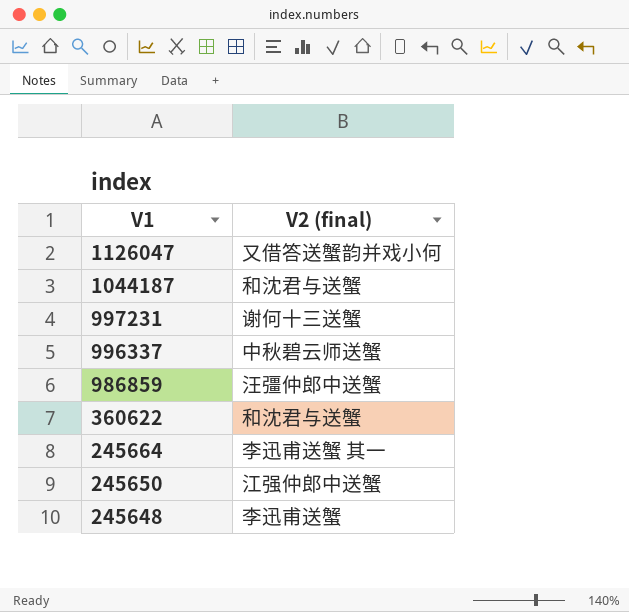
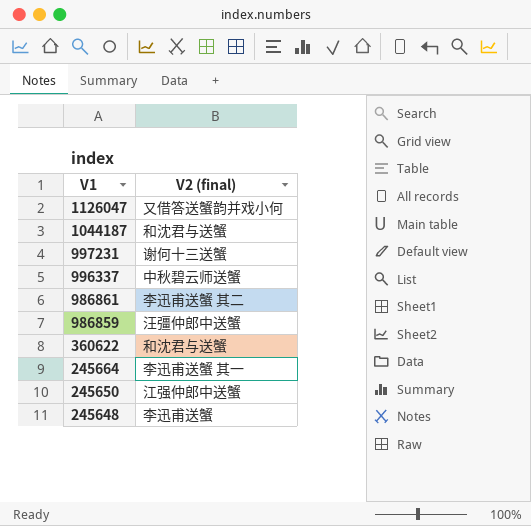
row 986861: none -> 李迅甫送蟹 其二

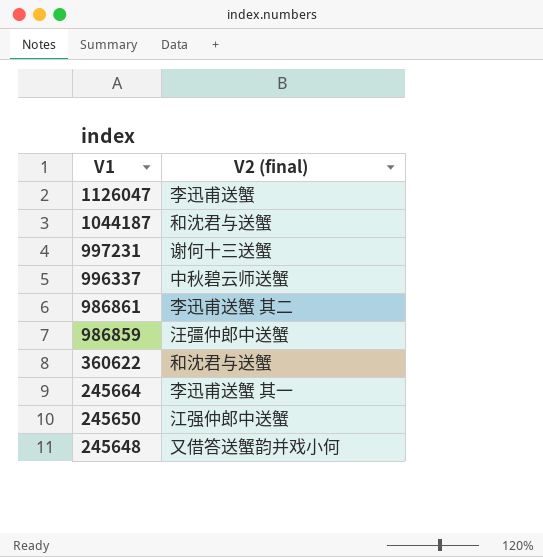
1126047 | V2 (final): 又借答送蟹韵并戏小何 -> 李迅甫送蟹
245648 | V2 (final): 李迅甫送蟹 -> 又借答送蟹韵并戏小何

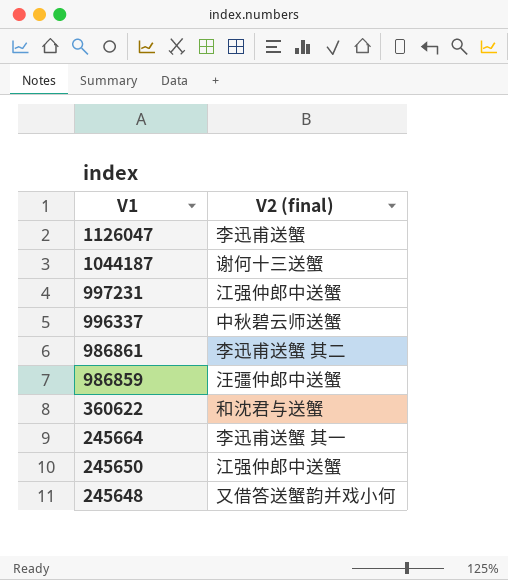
1044187 | V2 (final): 和沈君与送蟹 -> 谢何十三送蟹
997231 | V2 (final): 谢何十三送蟹 -> 江强仲郎中送蟹

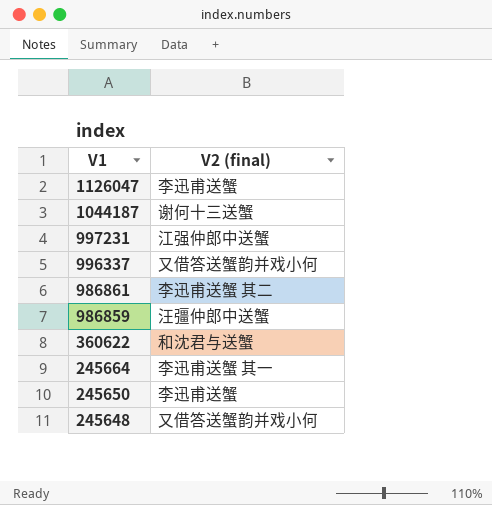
996337 | V2 (final): 中秋碧云师送蟹 -> 又借答送蟹韵并戏小何
245650 | V2 (final): 江强仲郎中送蟹 -> 李迅甫送蟹

